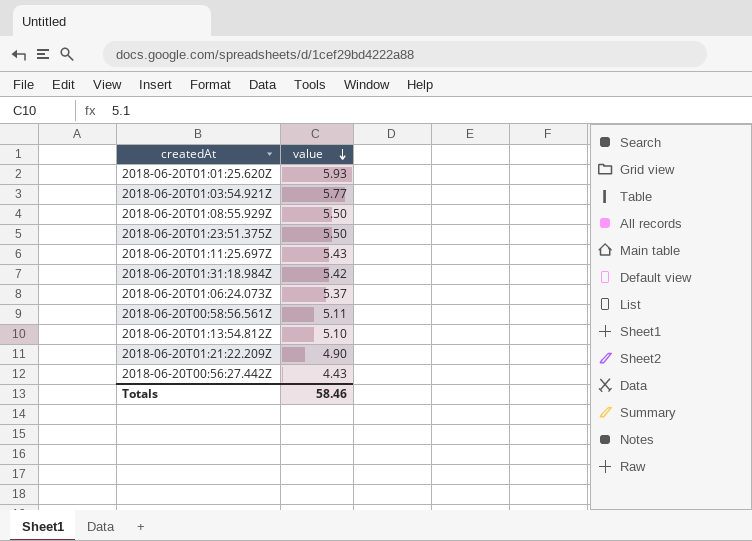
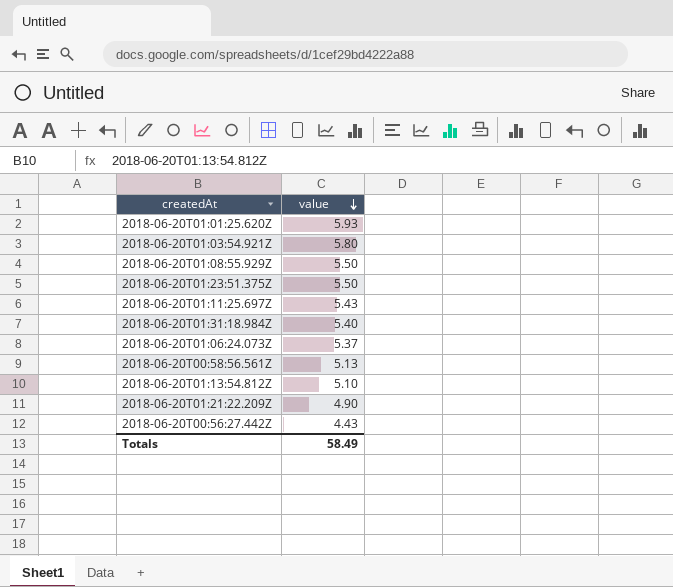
2018-06-20T01:03:54.921Z | value: 5.77 -> 5.80
2018-06-20T01:31:18.984Z | value: 5.42 -> 5.40
2018-06-20T00:58:56.561Z | value: 5.11 -> 5.13
Totals | value: 58.46 -> 58.49

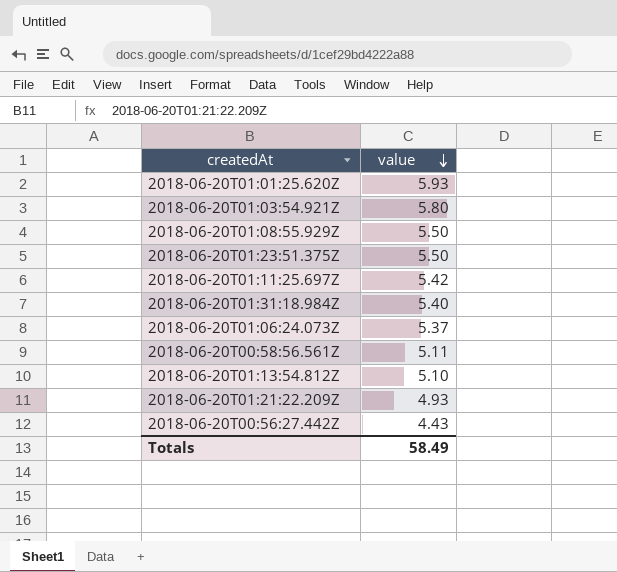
2018-06-20T01:11:25.697Z | value: 5.43 -> 5.42
2018-06-20T00:58:56.561Z | value: 5.13 -> 5.11
2018-06-20T01:21:22.209Z | value: 4.90 -> 4.93

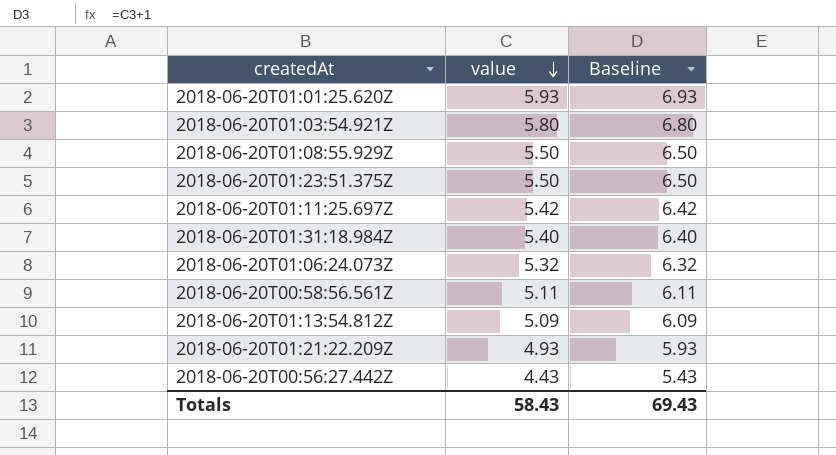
column Baseline | formula: none -> [value] + 1
2018-06-20T01:06:24.073Z | value: 5.37 -> 5.32
2018-06-20T01:13:54.812Z | value: 5.10 -> 5.09
Totals | value: 58.49 -> 58.43

